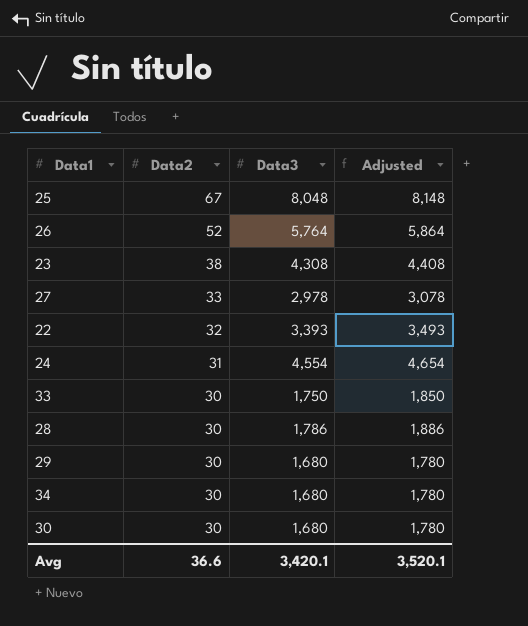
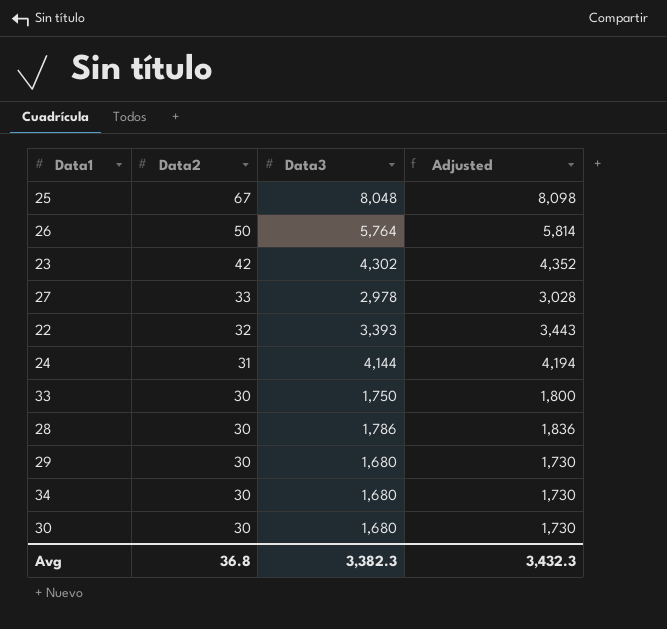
column Adjusted | formula: [Data3] + 100 -> [Data3] + 50
26 | Data2: 52 -> 50
23 | Data2: 38 -> 42
23 | Data3: 4,308 -> 4,302
24 | Data3: 4,554 -> 4,144
Avg | Data2: 36.6 -> 36.8
Avg | Data3: 3,420.1 -> 3,382.3
Avg | Adjusted: 3,520.1 -> 3,432.3

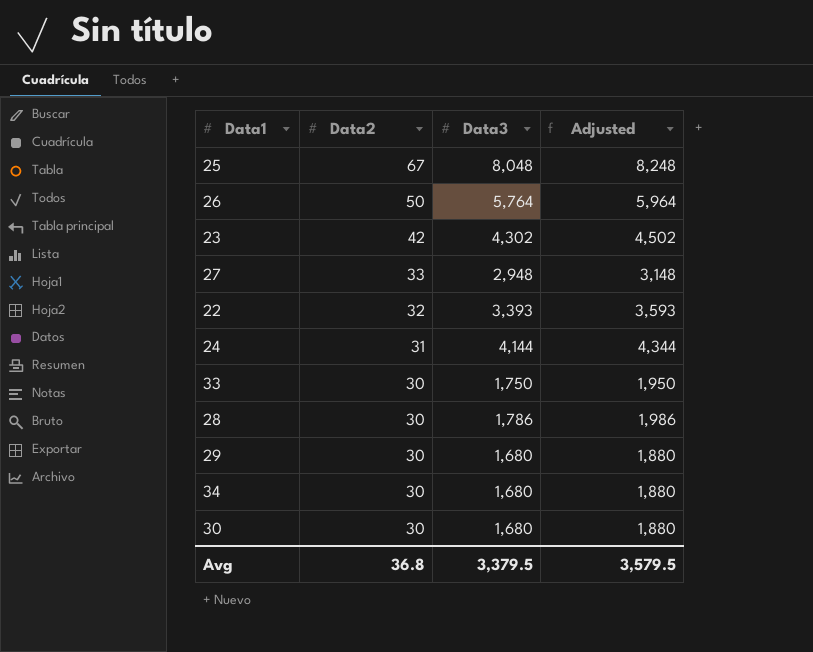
column Adjusted | formula: [Data3] + 50 -> [Data3] + 200
27 | Data3: 2,978 -> 2,948
Avg | Data3: 3,382.3 -> 3,379.5
Avg | Adjusted: 3,432.3 -> 3,579.5

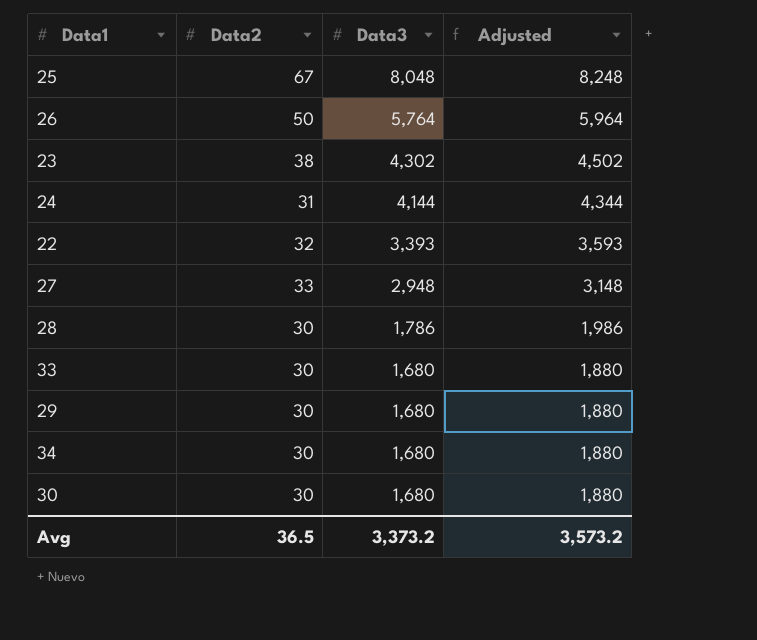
row order: Data2 descending -> Data3 descending
23 | Data2: 42 -> 38
33 | Data3: 1,750 -> 1,680
33 | Adjusted: 1,950 -> 1,880
Avg | Data2: 36.8 -> 36.5
Avg | Data3: 3,379.5 -> 3,373.2
Avg | Adjusted: 3,579.5 -> 3,573.2

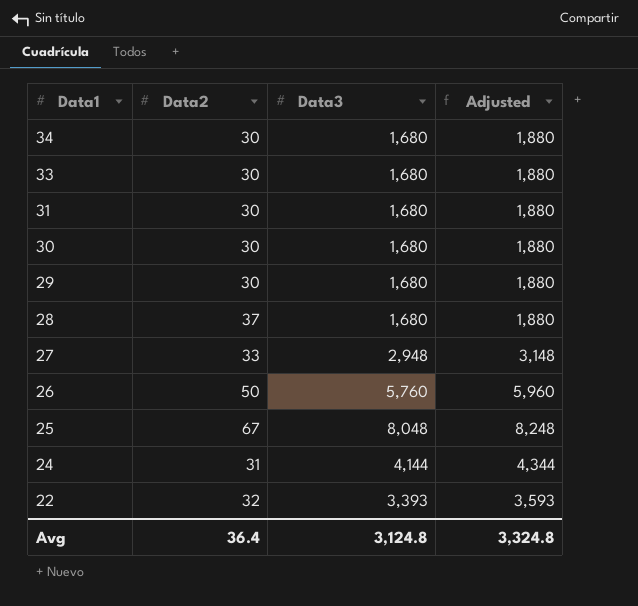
row order: Data3 descending -> Data1 descending
row 23: 38 | 4,302 | 4,502 -> none
row 31: none -> 30 | 1,680 | 1,880
28 | Data2: 30 -> 37
28 | Data3: 1,786 -> 1,680
28 | Adjusted: 1,986 -> 1,880
26 | Data3: 5,764 -> 5,760
26 | Adjusted: 5,964 -> 5,960
Avg | Data2: 36.5 -> 36.4
Avg | Data3: 3,373.2 -> 3,124.8
Avg | Adjusted: 3,573.2 -> 3,324.8

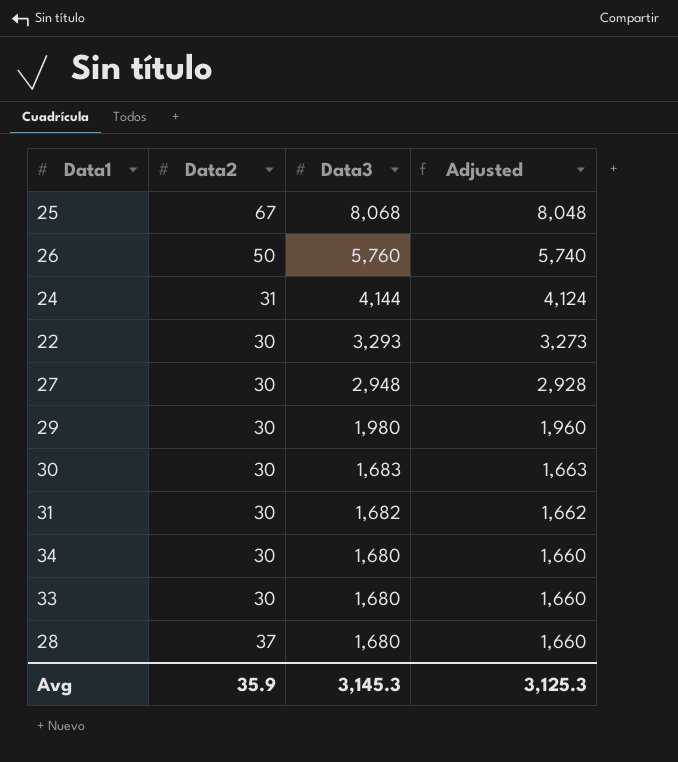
row order: Data1 descending -> Data3 descending
column Adjusted | formula: [Data3] + 200 -> [Data3] - 20
25 | Data3: 8,048 -> 8,068
22 | Data2: 32 -> 30
22 | Data3: 3,393 -> 3,293
27 | Data2: 33 -> 30
29 | Data3: 1,680 -> 1,980
30 | Data3: 1,680 -> 1,683
31 | Data3: 1,680 -> 1,682
Avg | Data2: 36.4 -> 35.9
Avg | Data3: 3,124.8 -> 3,145.3
Avg | Adjusted: 3,324.8 -> 3,125.3

